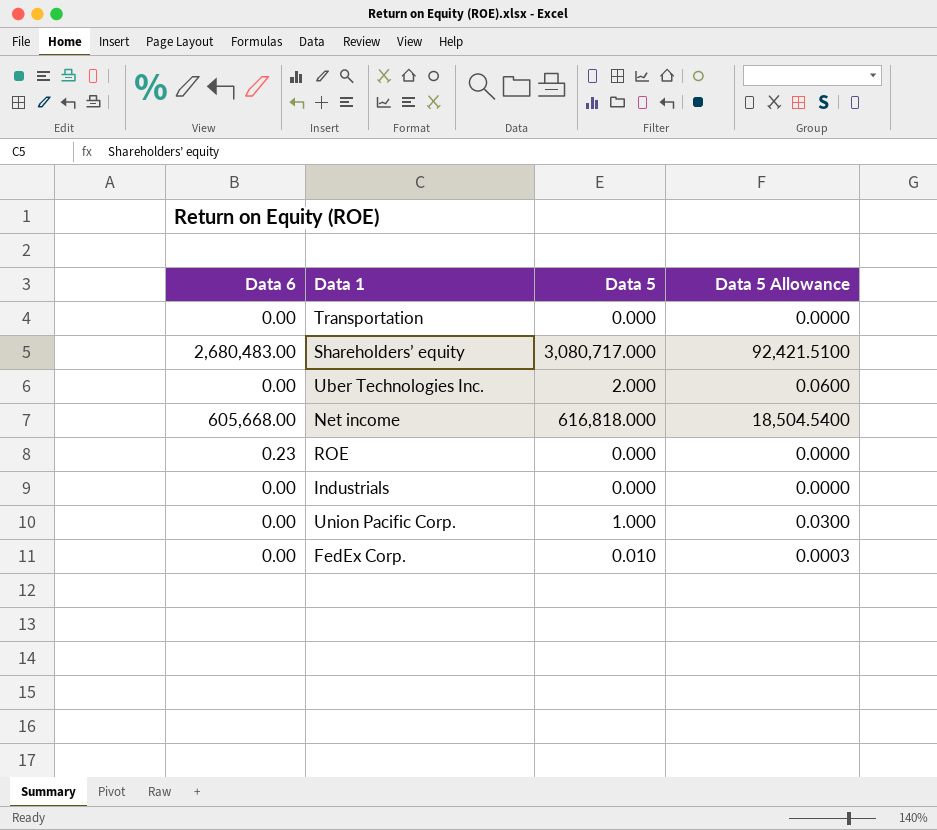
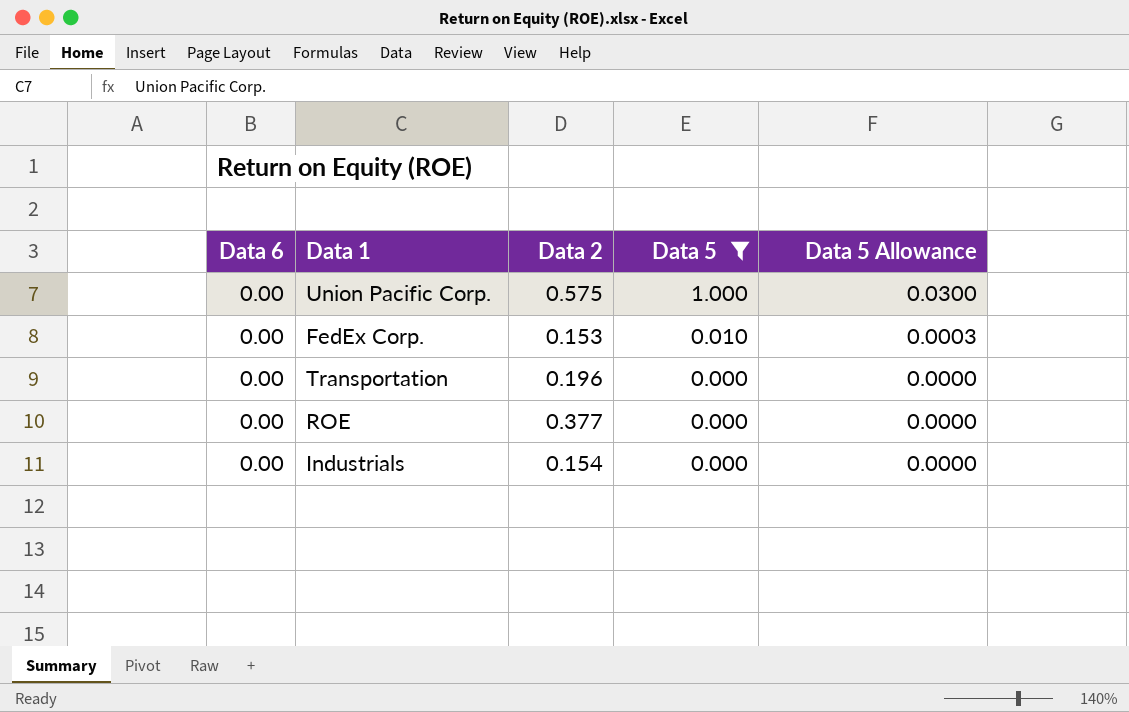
filter: none -> Data 5 <= 1.000
row order: none -> Data 5 descending
column Data 2 | position: none -> 3
ROE | Data 6: 0.23 -> 0.00

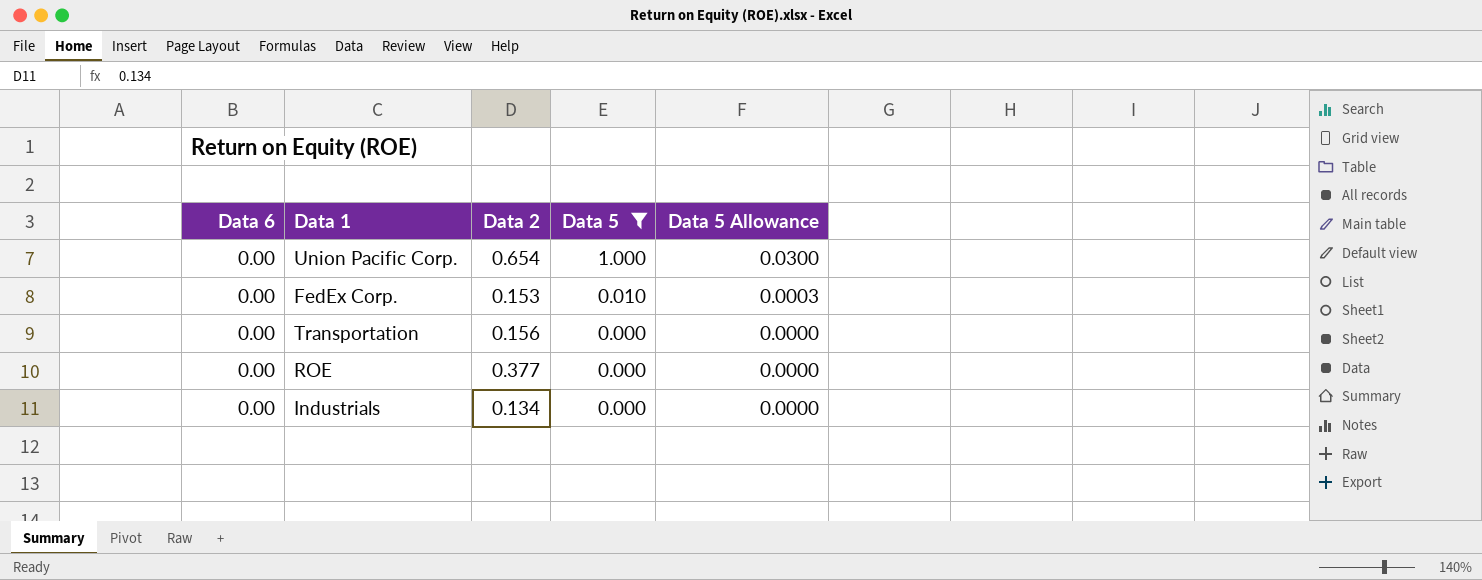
Union Pacific Corp. | Data 2: 0.575 -> 0.654
Transportation | Data 2: 0.196 -> 0.156
Industrials | Data 2: 0.154 -> 0.134

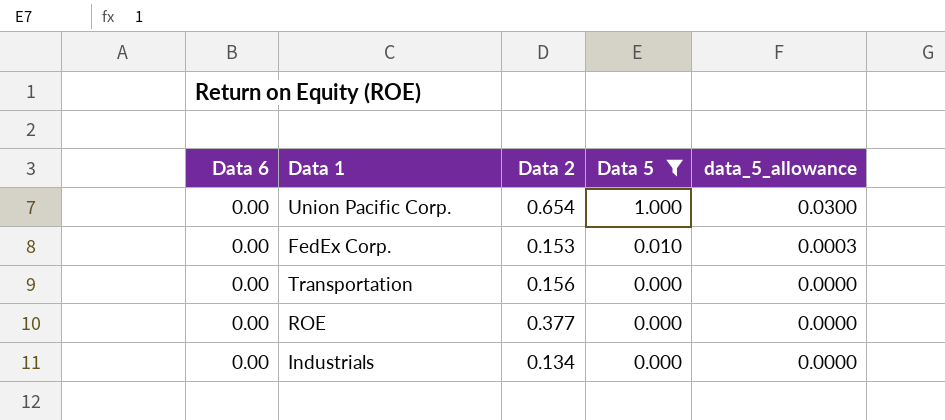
column name: Data 5 Allowance -> data_5_allowance

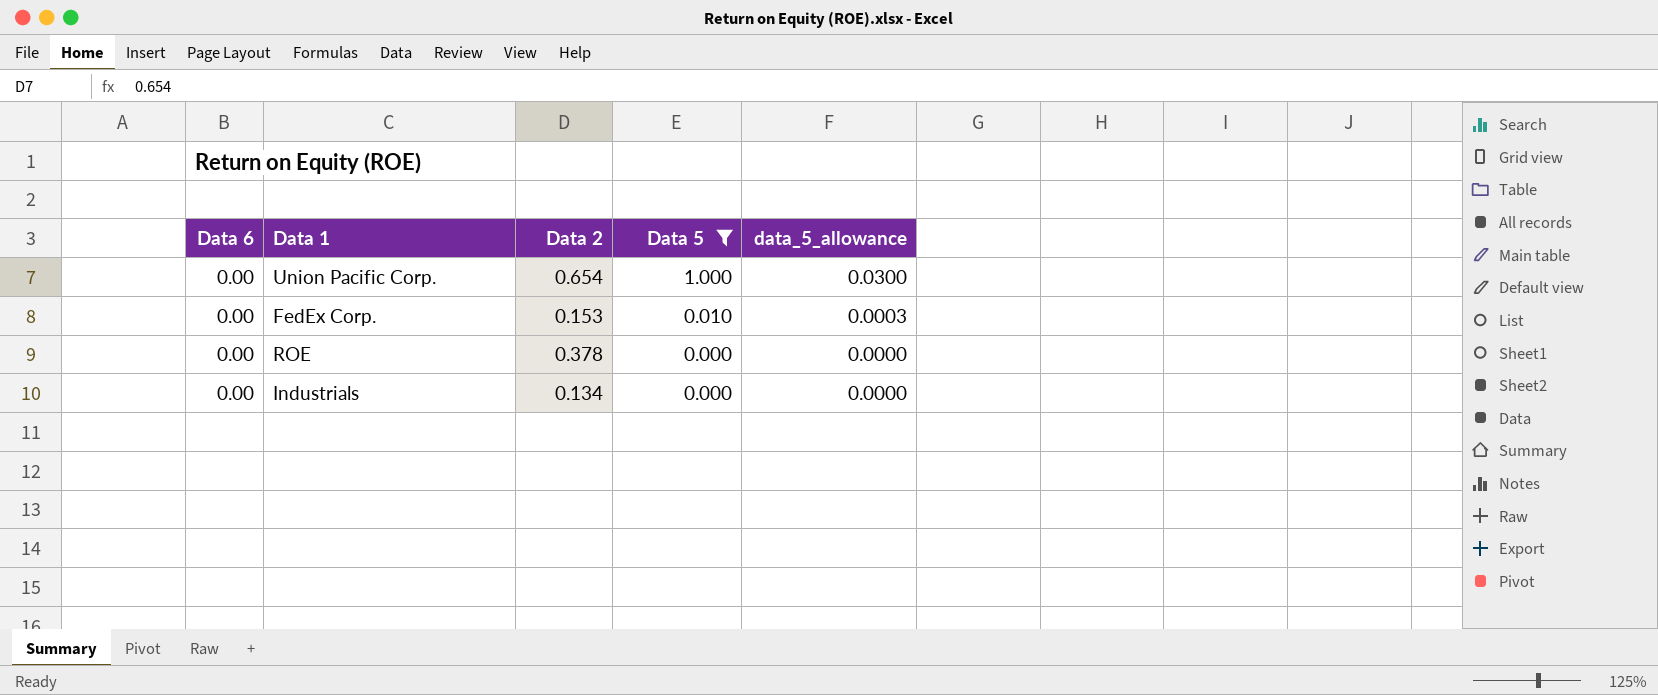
row Transportation: 0.00 | 0.156 | 0.000 | 0.0000 -> none
ROE | Data 2: 0.377 -> 0.378

